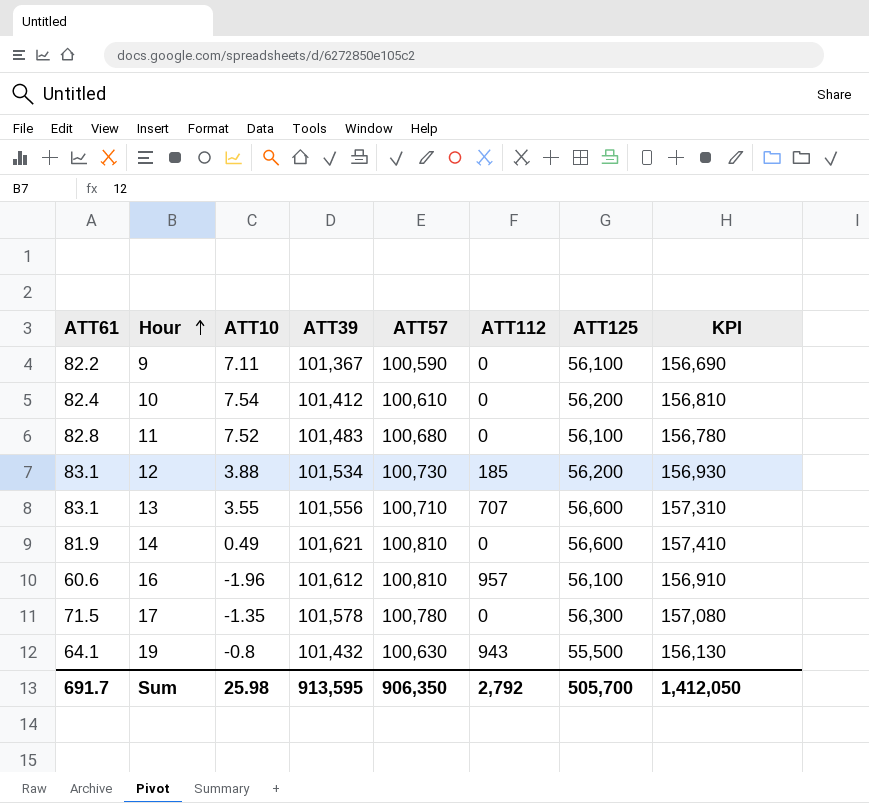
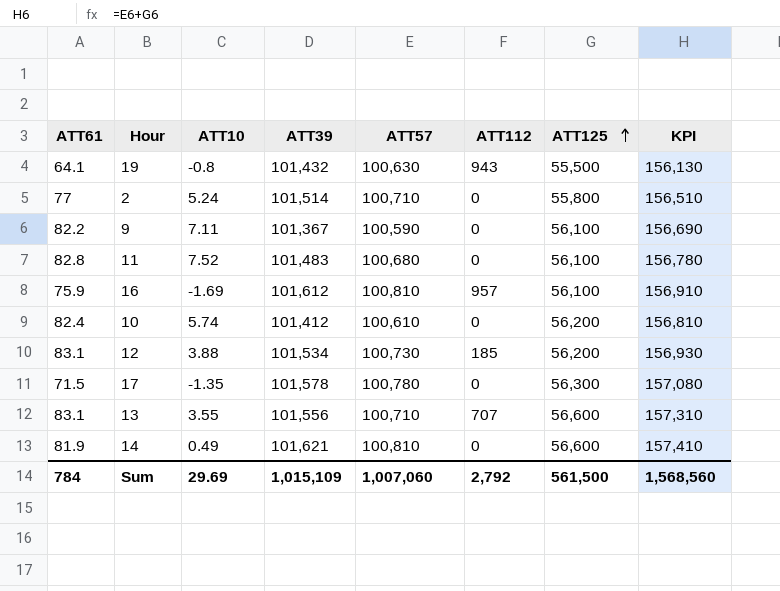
row order: Hour ascending -> ATT125 ascending
row 2: none -> 77 | 5.24 | 101,514 | 100,710 | 0 | 55,800 | 156,510
16 | ATT61: 60.6 -> 75.9
16 | ATT10: -1.96 -> -1.69
10 | ATT10: 7.54 -> 5.74
Sum | ATT61: 691.7 -> 784
Sum | ATT10: 25.98 -> 29.69
Sum | ATT39: 913,595 -> 1,015,109
Sum | ATT57: 906,350 -> 1,007,060
Sum | ATT125: 505,700 -> 561,500
Sum | KPI: 1,412,050 -> 1,568,560

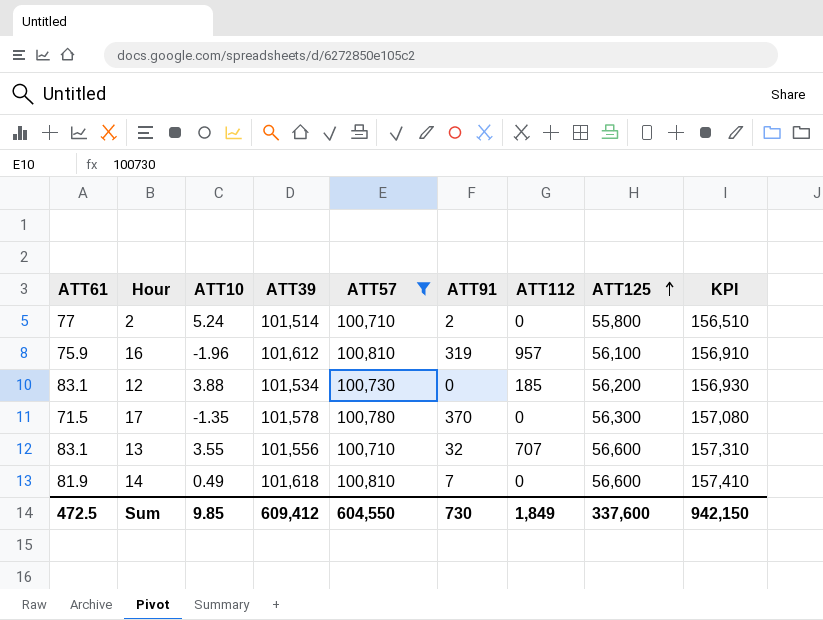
filter: none -> ATT57 >= 100,710
column ATT91 | position: none -> 6
16 | ATT10: -1.69 -> -1.96
14 | ATT39: 101,621 -> 101,618
Sum | ATT61: 784 -> 472.5
Sum | ATT10: 29.69 -> 9.85
Sum | ATT39: 1,015,109 -> 609,412
Sum | ATT57: 1,007,060 -> 604,550
Sum | ATT112: 2,792 -> 1,849
Sum | ATT125: 561,500 -> 337,600
Sum | KPI: 1,568,560 -> 942,150

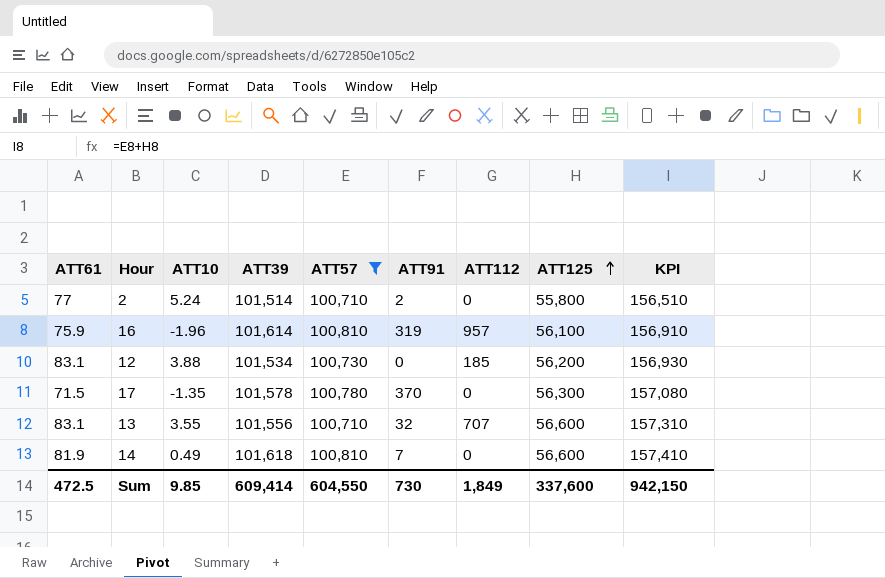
16 | ATT39: 101,612 -> 101,614
Sum | ATT39: 609,412 -> 609,414

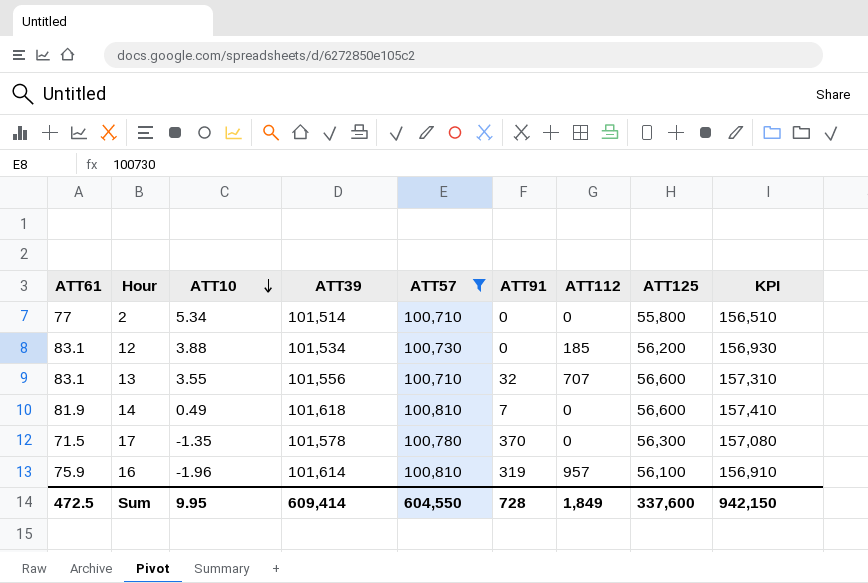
row order: ATT125 ascending -> ATT10 descending
2 | ATT10: 5.24 -> 5.34
2 | ATT91: 2 -> 0
Sum | ATT10: 9.85 -> 9.95
Sum | ATT91: 730 -> 728

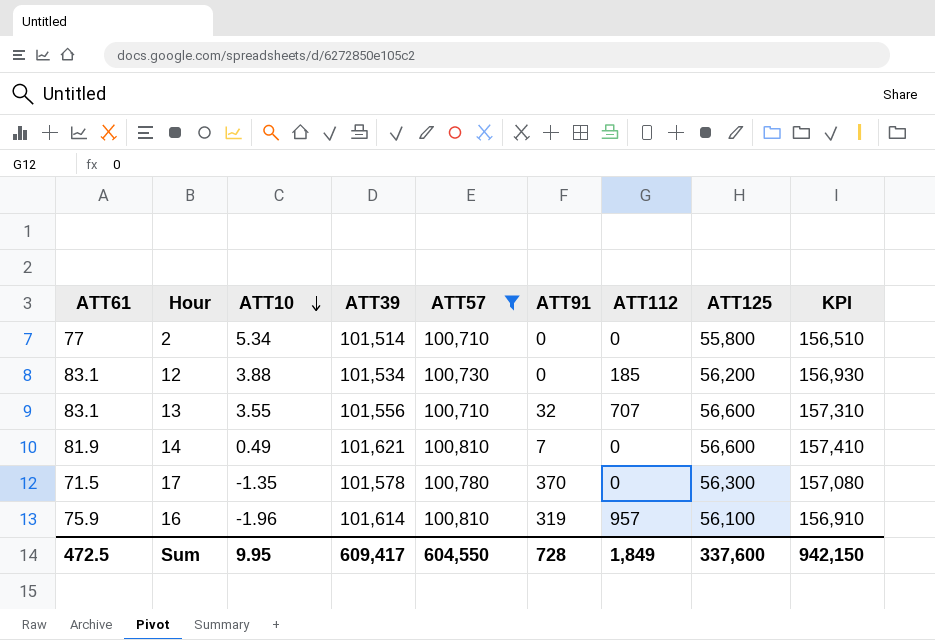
14 | ATT39: 101,618 -> 101,621
Sum | ATT39: 609,414 -> 609,417

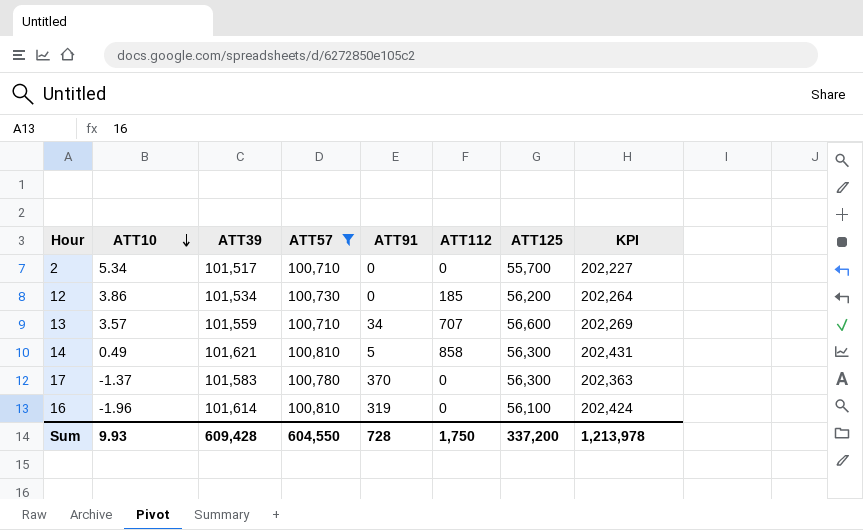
column ATT61 | position: 1 -> none
column KPI | formula: [ATT57] + [ATT125] -> [ATT39] + [ATT57]
2 | ATT39: 101,514 -> 101,517
2 | ATT125: 55,800 -> 55,700
12 | ATT10: 3.88 -> 3.86
13 | ATT10: 3.55 -> 3.57
13 | ATT39: 101,556 -> 101,559
13 | ATT91: 32 -> 34
14 | ATT91: 7 -> 5
14 | ATT112: 0 -> 858
14 | ATT125: 56,600 -> 56,300
17 | ATT10: -1.35 -> -1.37
17 | ATT39: 101,578 -> 101,583
16 | ATT112: 957 -> 0
Sum | ATT10: 9.95 -> 9.93
Sum | ATT39: 609,417 -> 609,428
Sum | ATT112: 1,849 -> 1,750
Sum | ATT125: 337,600 -> 337,200
Sum | KPI: 942,150 -> 1,213,978

